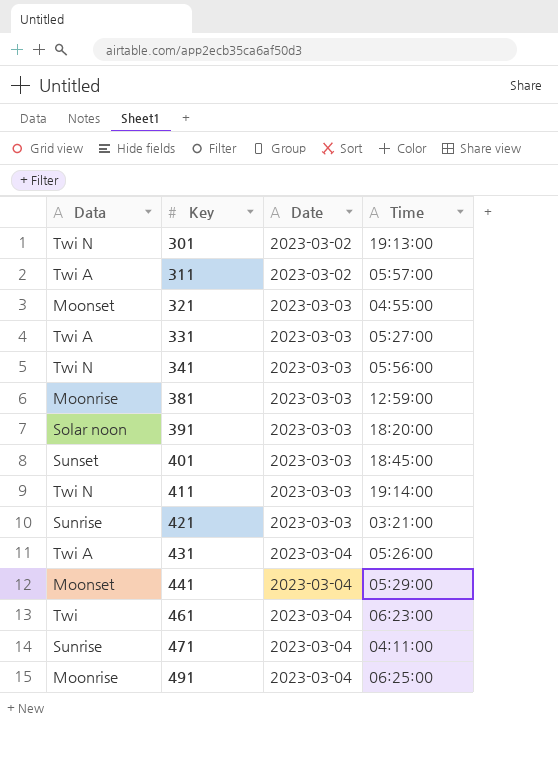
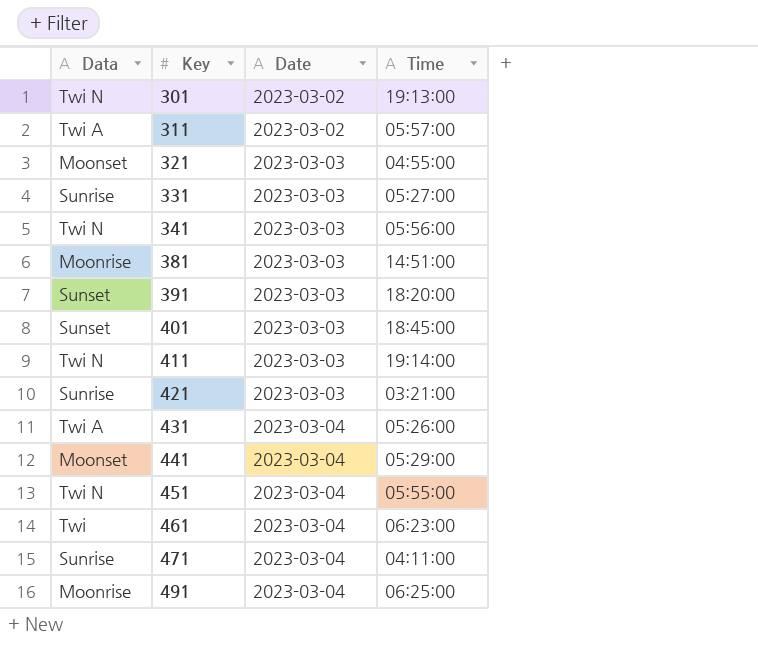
331 | Data: Twi A -> Sunrise
381 | Time: 12:59:00 -> 14:51:00
391 | Data: Solar noon -> Sunset
row 451: none -> Twi N | 2023-03-04 | 05:55:00

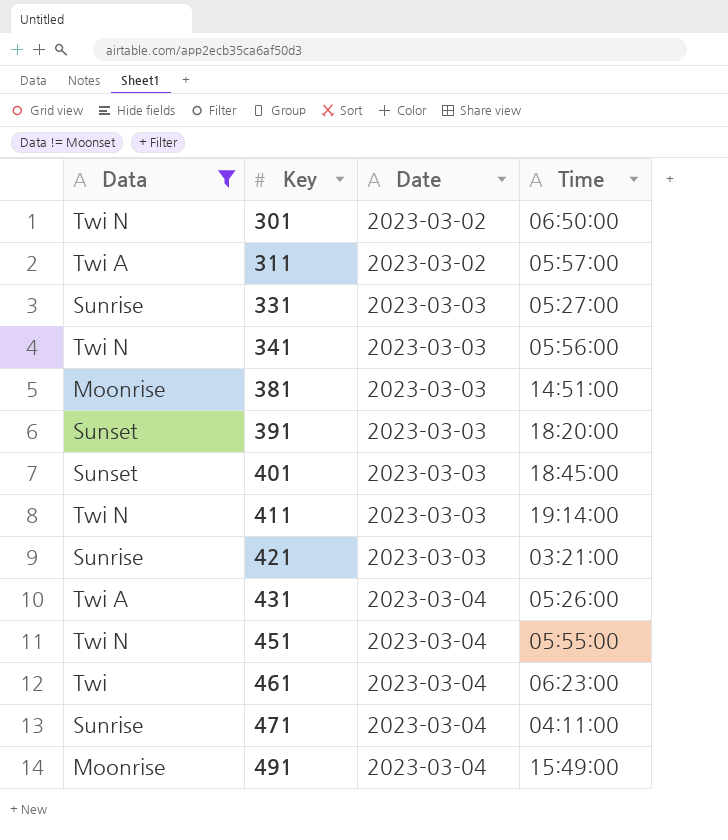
filter: none -> Data != Moonset
301 | Time: 19:13:00 -> 06:50:00
491 | Time: 06:25:00 -> 15:49:00

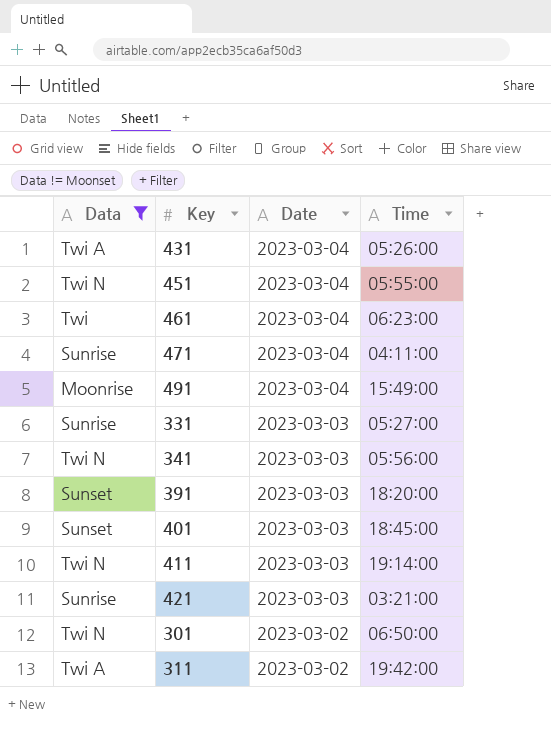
row order: Key ascending -> Date descending
row 381: Moonrise | 2023-03-03 | 14:51:00 -> none
311 | Time: 05:57:00 -> 19:42:00

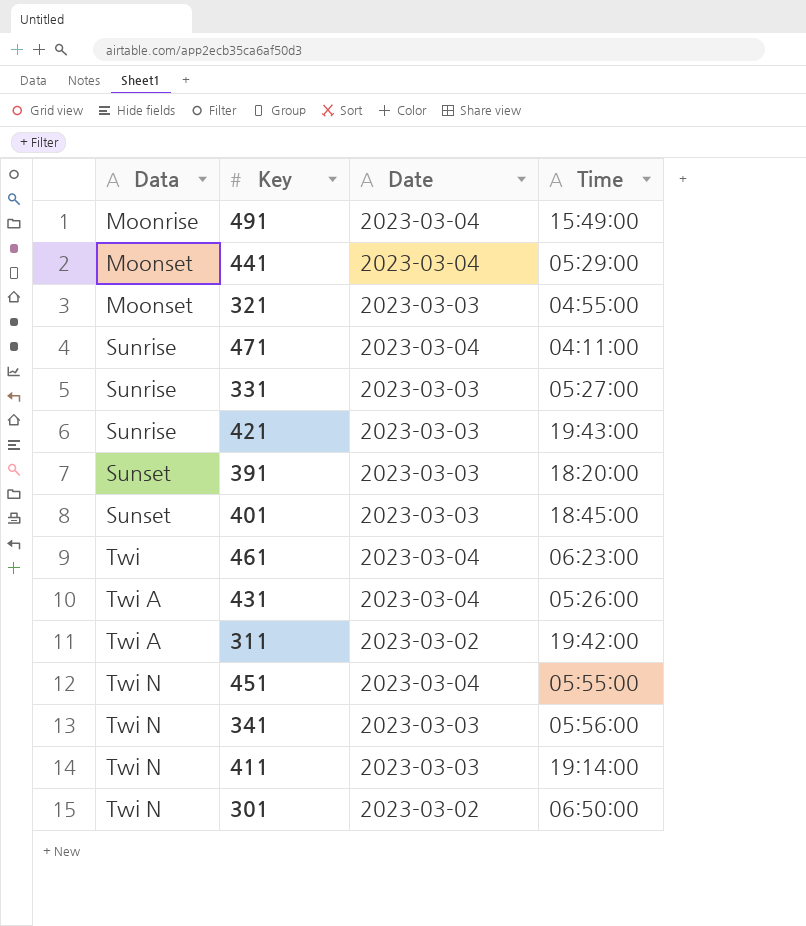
filter: Data != Moonset -> none
row order: Date descending -> Data ascending
421 | Time: 03:21:00 -> 19:43:00

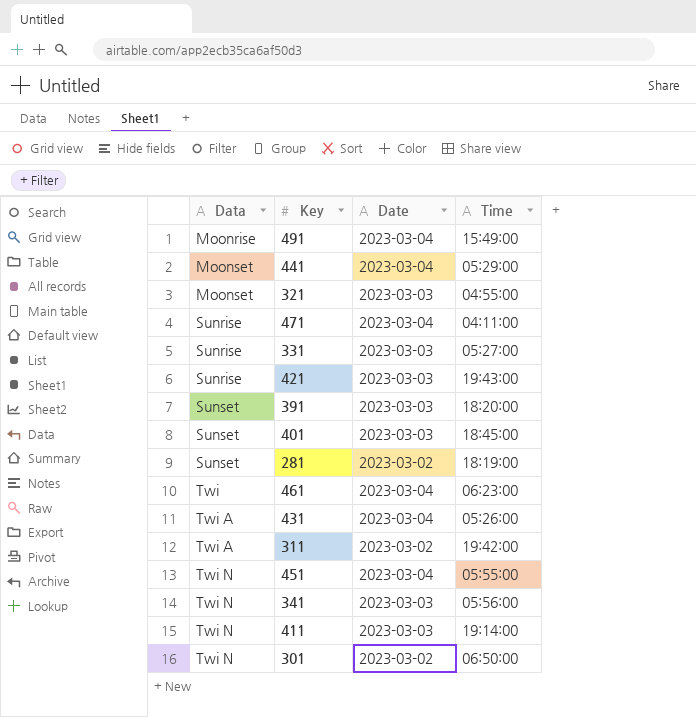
row 281: none -> Sunset | 2023-03-02 | 18:19:00

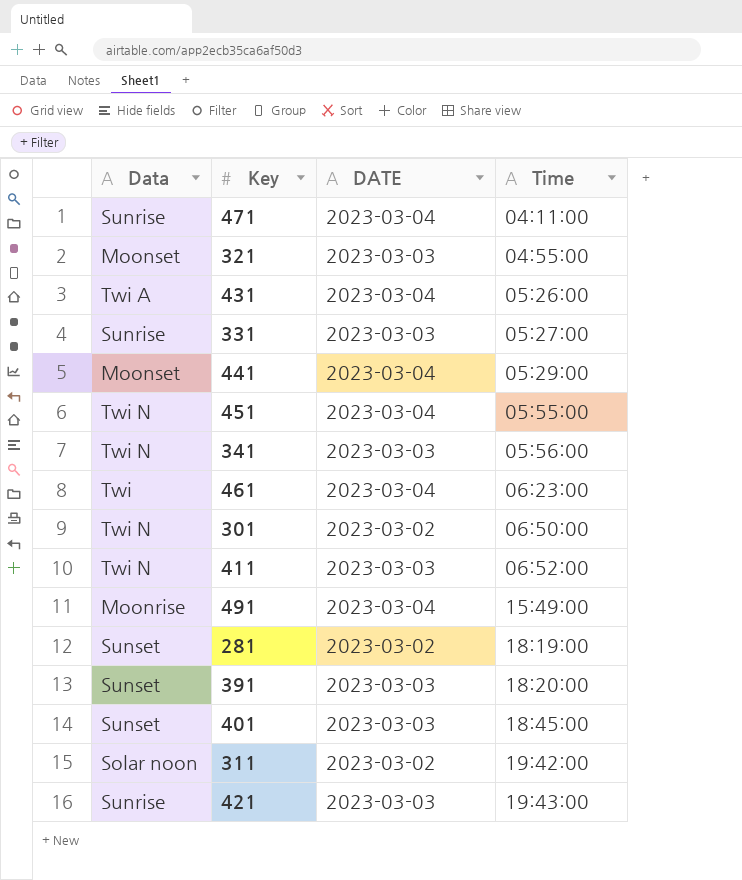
row order: Data ascending -> Time ascending
column name: Date -> DATE
411 | Time: 19:14:00 -> 06:52:00
311 | Data: Twi A -> Solar noon

